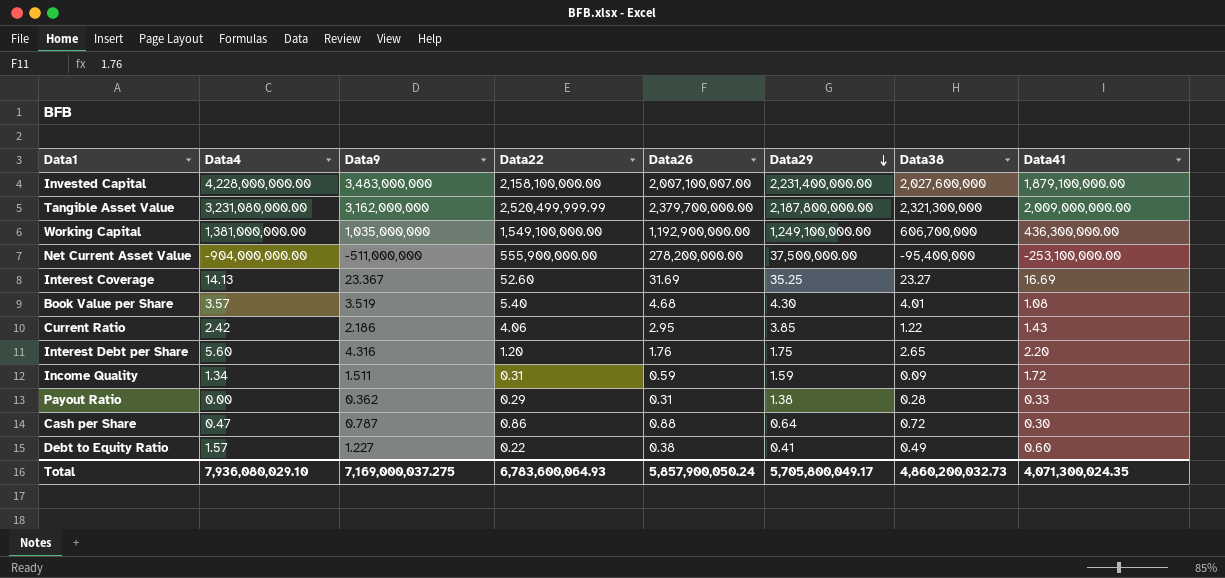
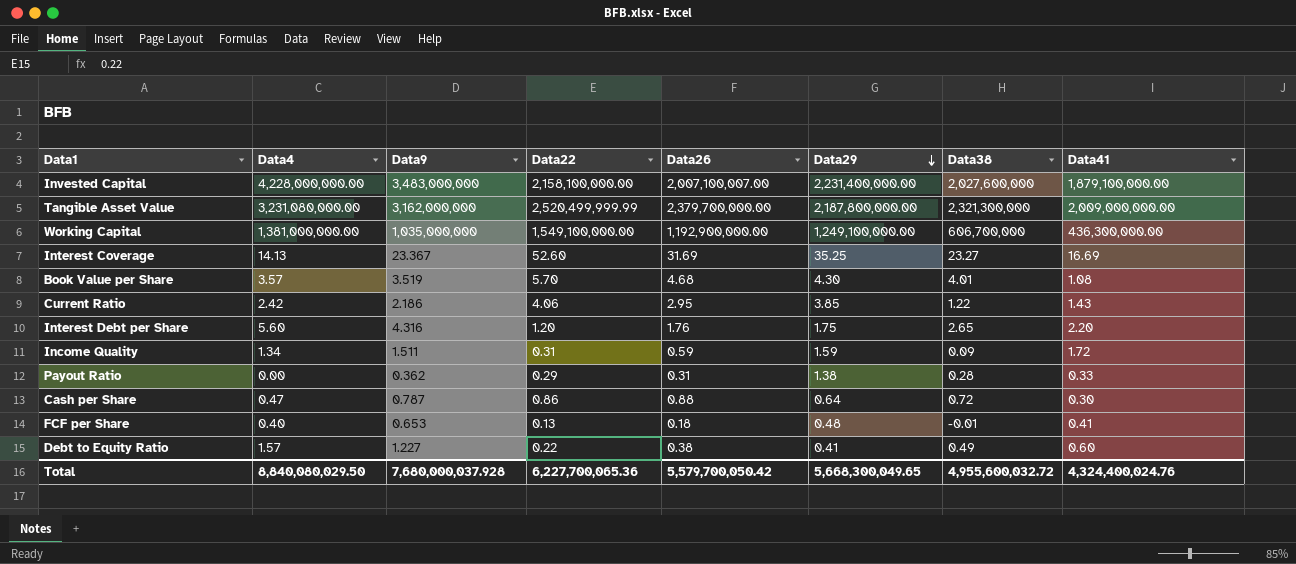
row Net Current Asset Value: -904,000,000.00 | -511,000,000 | 555,900,000.00 | 278,200,000.00 | 37,500,000.00 | -95,400,000 | -253,100,000.00 -> none
Book Value per Share | Data22: 5.40 -> 5.70
row FCF per Share: none -> 0.40 | 0.653 | 0.13 | 0.18 | 0.48 | -0.01 | 0.41
Total | Data4: 7,936,080,029.10 -> 8,840,080,029.50
Total | Data9: 7,169,000,037.275 -> 7,680,000,037.928
Total | Data22: 6,783,600,064.93 -> 6,227,700,065.36
Total | Data26: 5,857,900,050.24 -> 5,579,700,050.42
Total | Data29: 5,705,800,049.17 -> 5,668,300,049.65
Total | Data38: 4,860,200,032.73 -> 4,955,600,032.72
Total | Data41: 4,071,300,024.35 -> 4,324,400,024.76

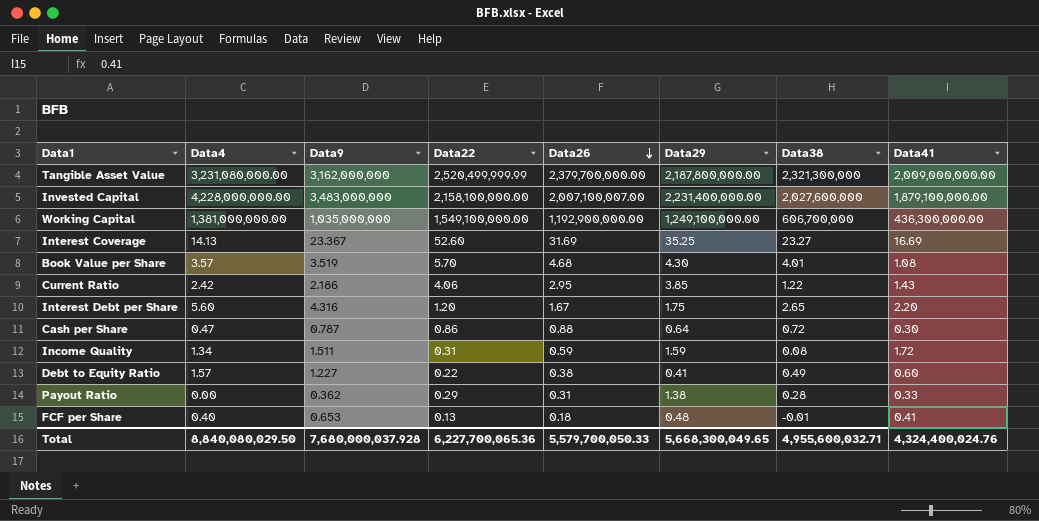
row order: Data29 descending -> Data26 descending
Interest Debt per Share | Data26: 1.76 -> 1.67
Income Quality | Data38: 0.09 -> 0.08
Total | Data26: 5,579,700,050.42 -> 5,579,700,050.33
Total | Data38: 4,955,600,032.72 -> 4,955,600,032.71

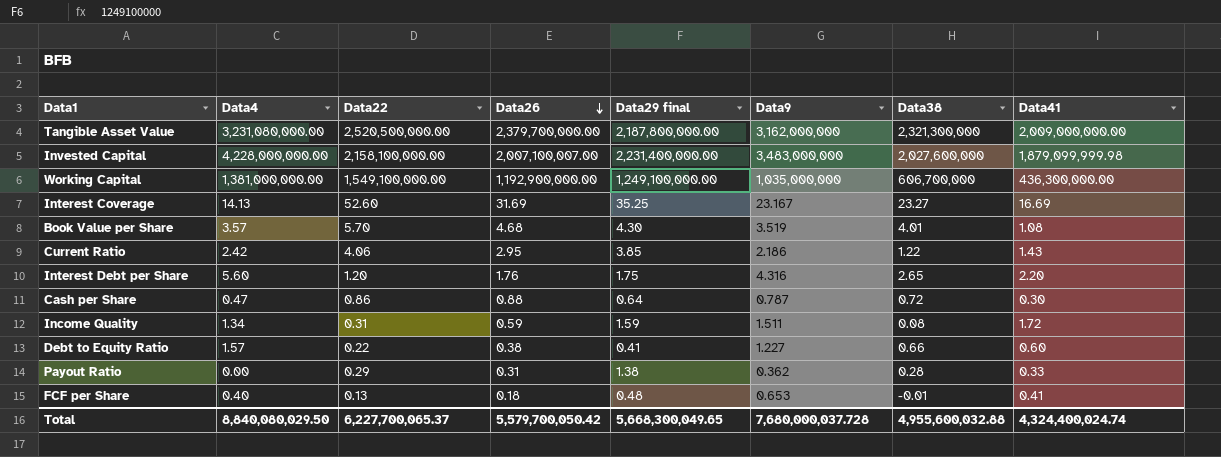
column name: Data29 -> Data29 final
column Data9 | position: 3 -> 6
Tangible Asset Value | Data22: 2,520,499,999.99 -> 2,520,500,000.00
Invested Capital | Data41: 1,879,100,000.00 -> 1,879,099,999.98
Interest Coverage | Data9: 23.367 -> 23.167
Interest Debt per Share | Data26: 1.67 -> 1.76
Debt to Equity Ratio | Data38: 0.49 -> 0.66
Total | Data22: 6,227,700,065.36 -> 6,227,700,065.37
Total | Data26: 5,579,700,050.33 -> 5,579,700,050.42
Total | Data9: 7,680,000,037.928 -> 7,680,000,037.728
Total | Data38: 4,955,600,032.71 -> 4,955,600,032.88
Total | Data41: 4,324,400,024.76 -> 4,324,400,024.74

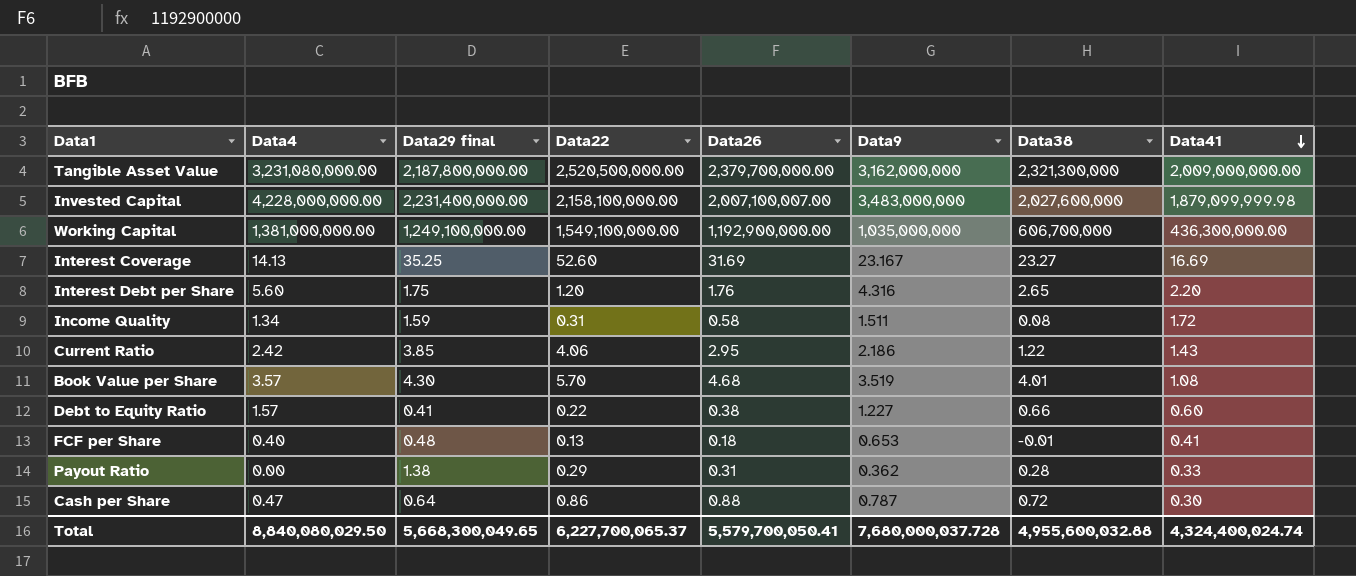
row order: Data26 descending -> Data41 descending
column Data29 final | position: 5 -> 3
Income Quality | Data26: 0.59 -> 0.58
Total | Data26: 5,579,700,050.42 -> 5,579,700,050.41

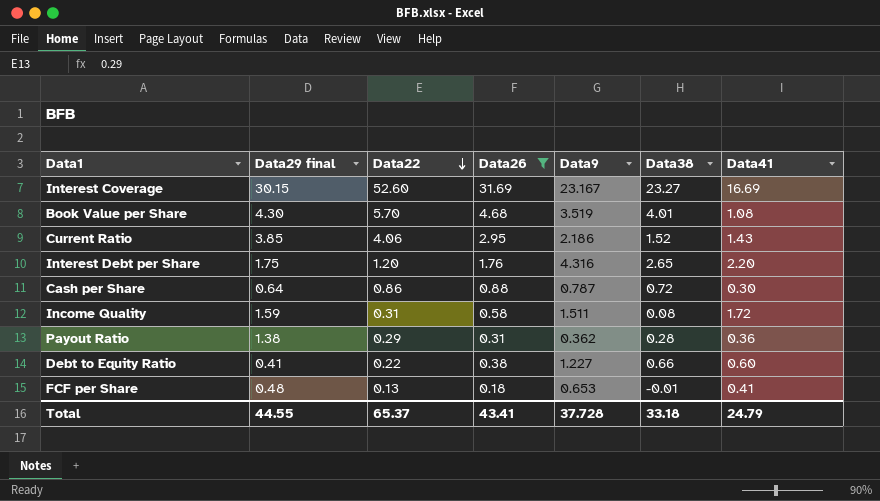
filter: none -> Data26 <= 31.69
row order: Data41 descending -> Data22 descending
column Data4 | position: 2 -> none
Interest Coverage | Data29 final: 35.25 -> 30.15
Current Ratio | Data38: 1.22 -> 1.52
Payout Ratio | Data41: 0.33 -> 0.36
Total | Data29 final: 5,668,300,049.65 -> 44.55
Total | Data22: 6,227,700,065.37 -> 65.37
Total | Data26: 5,579,700,050.41 -> 43.41
Total | Data9: 7,680,000,037.728 -> 37.728
Total | Data38: 4,955,600,032.88 -> 33.18
Total | Data41: 4,324,400,024.74 -> 24.79

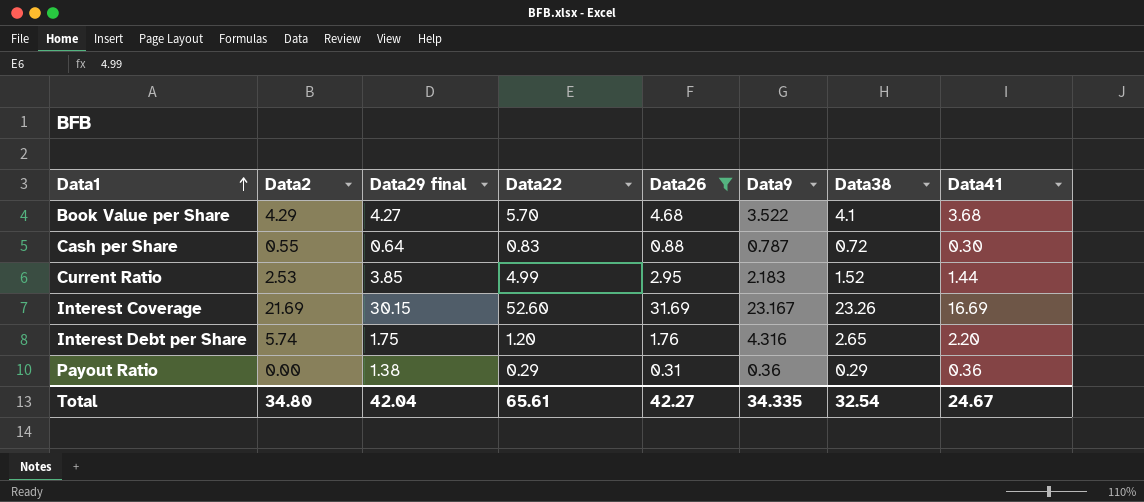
row order: Data22 descending -> Data1 ascending
column Data2 | position: none -> 2
row Income Quality: 1.59 | 0.31 | 0.58 | 1.511 | 0.08 | 1.72 -> none
row Debt to Equity Ratio: 0.41 | 0.22 | 0.38 | 1.227 | 0.66 | 0.60 -> none
row FCF per Share: 0.48 | 0.13 | 0.18 | 0.653 | -0.01 | 0.41 -> none
Book Value per Share | Data29 final: 4.30 -> 4.27
Book Value per Share | Data9: 3.519 -> 3.522
Book Value per Share | Data38: 4.01 -> 4.1
Book Value per Share | Data41: 1.08 -> 3.68
Cash per Share | Data22: 0.86 -> 0.83
Current Ratio | Data22: 4.06 -> 4.99
Current Ratio | Data9: 2.186 -> 2.183
Current Ratio | Data41: 1.43 -> 1.44
Interest Coverage | Data38: 23.27 -> 23.26
Payout Ratio | Data9: 0.362 -> 0.36
Payout Ratio | Data38: 0.28 -> 0.29
Total | Data29 final: 44.55 -> 42.04
Total | Data22: 65.37 -> 65.61
Total | Data26: 43.41 -> 42.27
Total | Data9: 37.728 -> 34.335
Total | Data38: 33.18 -> 32.54
Total | Data41: 24.79 -> 24.67

